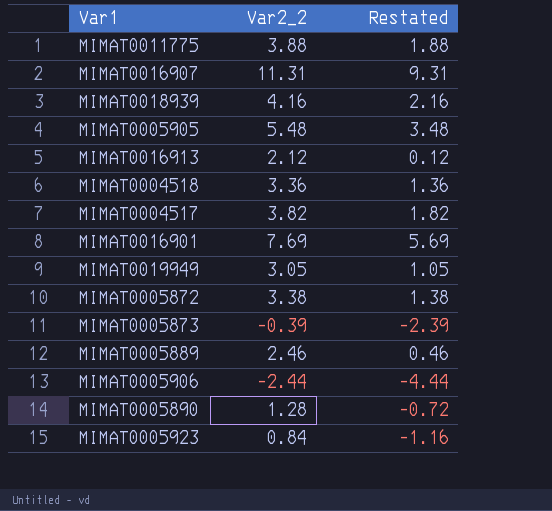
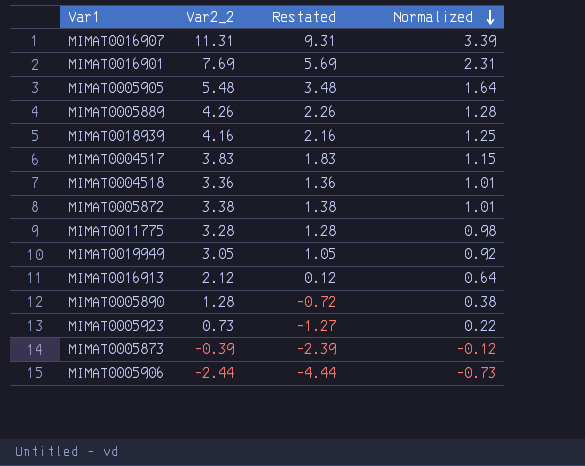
row order: none -> Normalized descending
column Normalized | formula: none -> [Var2_2] * 0.3
MIMAT0005889 | Var2_2: 2.46 -> 4.26
MIMAT0005889 | Restated: 0.46 -> 2.26
MIMAT0004517 | Var2_2: 3.82 -> 3.83
MIMAT0004517 | Restated: 1.82 -> 1.83
MIMAT0011775 | Var2_2: 3.88 -> 3.28
MIMAT0011775 | Restated: 1.88 -> 1.28
MIMAT0005923 | Var2_2: 0.84 -> 0.73
MIMAT0005923 | Restated: -1.16 -> -1.27

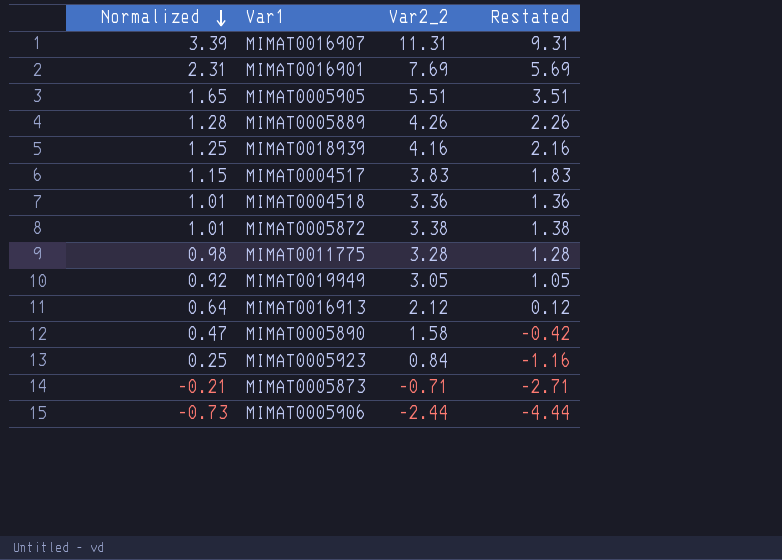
column Normalized | position: 4 -> 1
MIMAT0005905 | Normalized: 1.64 -> 1.65
MIMAT0005905 | Var2_2: 5.48 -> 5.51
MIMAT0005905 | Restated: 3.48 -> 3.51
MIMAT0005890 | Normalized: 0.38 -> 0.47
MIMAT0005890 | Var2_2: 1.28 -> 1.58
MIMAT0005890 | Restated: -0.72 -> -0.42
MIMAT0005923 | Normalized: 0.22 -> 0.25
MIMAT0005923 | Var2_2: 0.73 -> 0.84
MIMAT0005923 | Restated: -1.27 -> -1.16
MIMAT0005873 | Normalized: -0.12 -> -0.21
MIMAT0005873 | Var2_2: -0.39 -> -0.71
MIMAT0005873 | Restated: -2.39 -> -2.71

